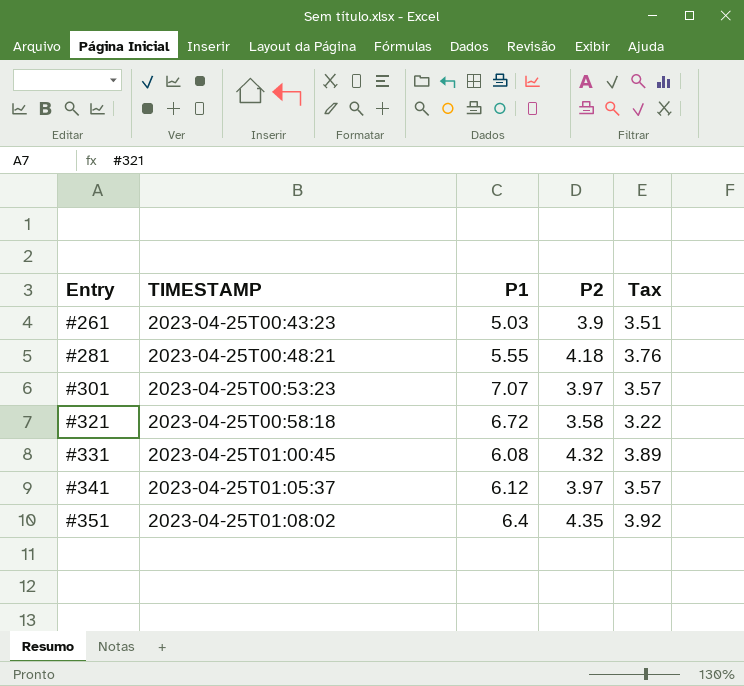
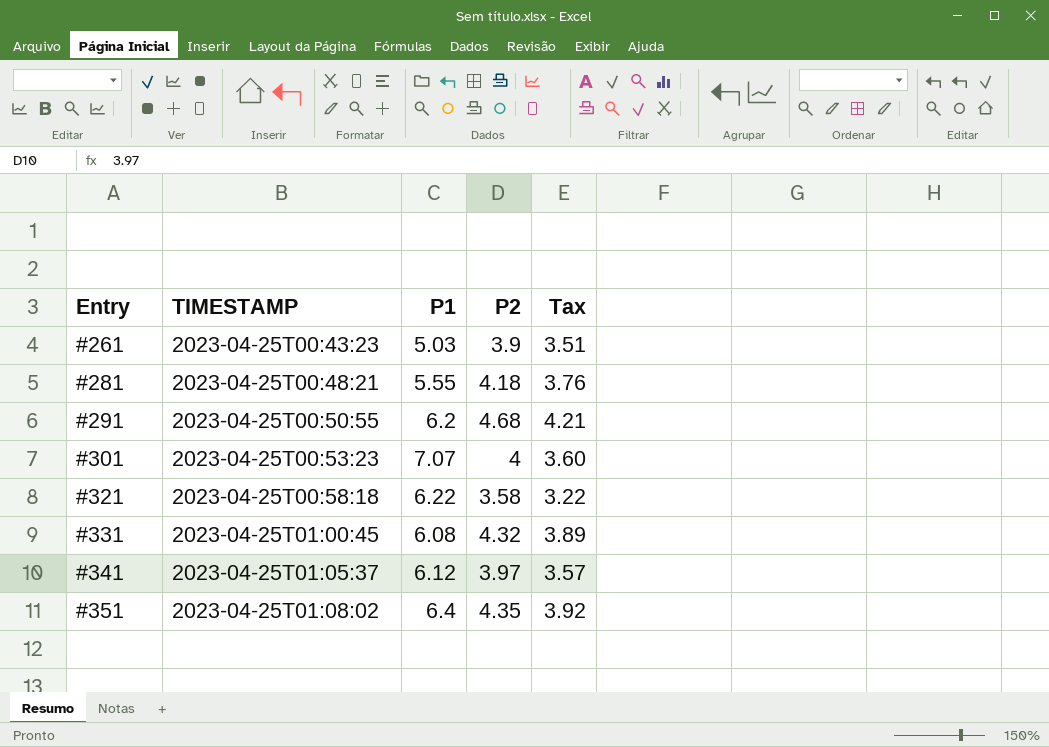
row #291: none -> 2023-04-25T00:50:55 | 6.2 | 4.68 | 4.21
#301 | P2: 3.97 -> 4
#301 | Tax: 3.57 -> 3.60
#321 | P1: 6.72 -> 6.22

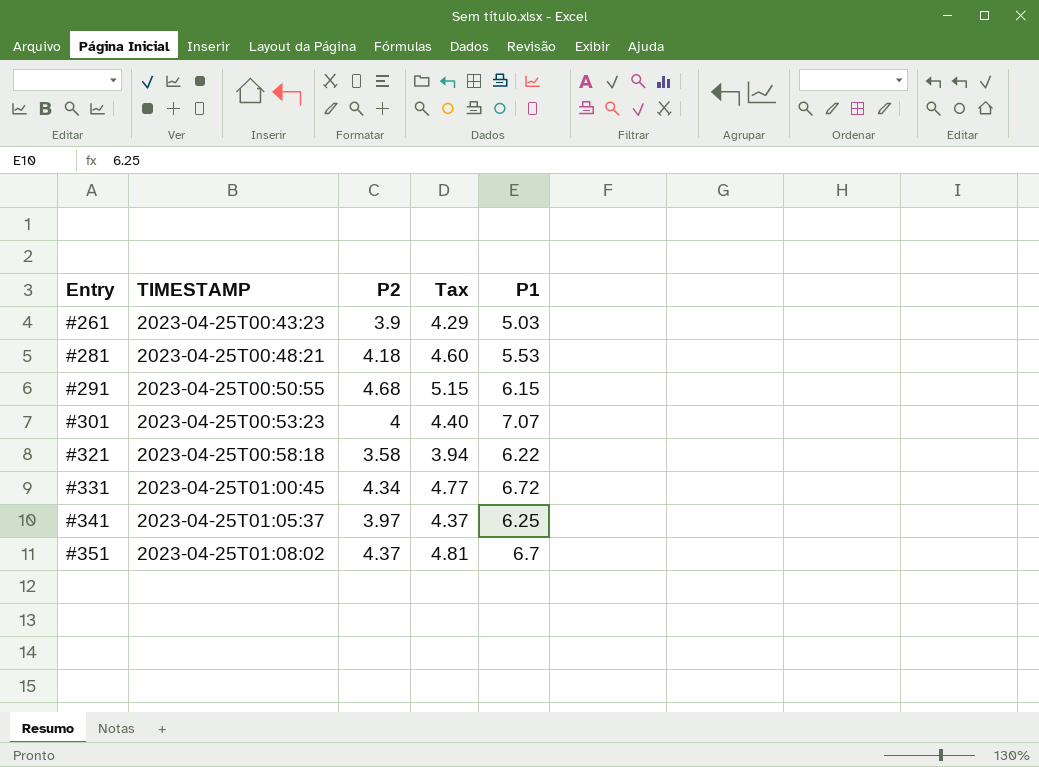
column Tax | formula: [P2] * 0.9 -> [P2] * 1.1
column P1 | position: 3 -> 5
#281 | P1: 5.55 -> 5.53
#291 | P1: 6.2 -> 6.15
#331 | P2: 4.32 -> 4.34
#331 | P1: 6.08 -> 6.72
#341 | P1: 6.12 -> 6.25
#351 | P2: 4.35 -> 4.37
#351 | P1: 6.4 -> 6.7

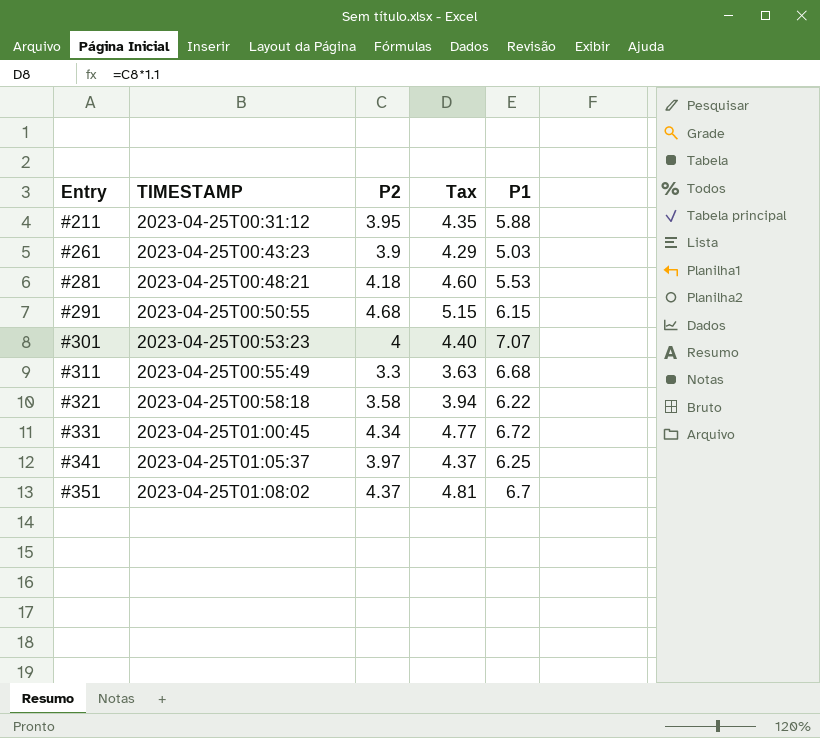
row #211: none -> 2023-04-25T00:31:12 | 3.95 | 4.35 | 5.88
row #311: none -> 2023-04-25T00:55:49 | 3.3 | 3.63 | 6.68

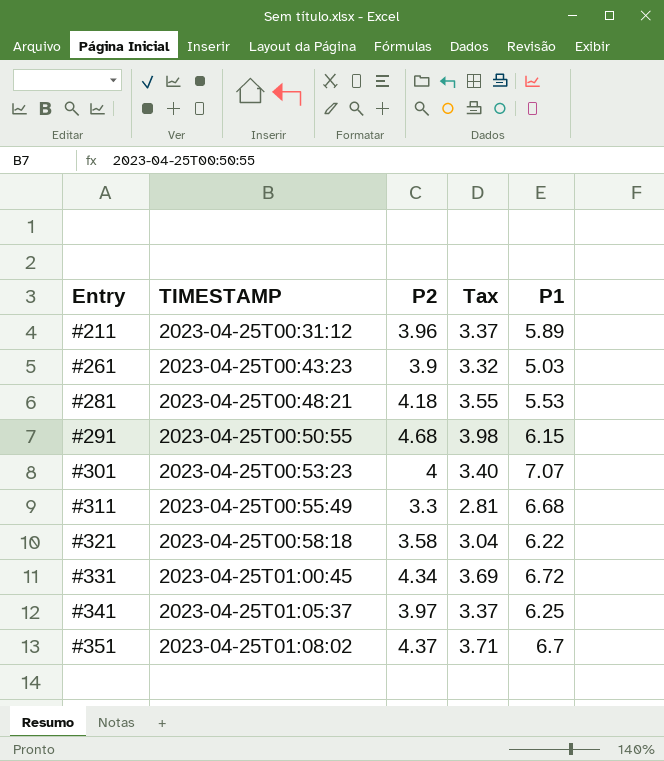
column Tax | formula: [P2] * 1.1 -> [P2] * 0.85
#211 | P2: 3.95 -> 3.96
#211 | P1: 5.88 -> 5.89

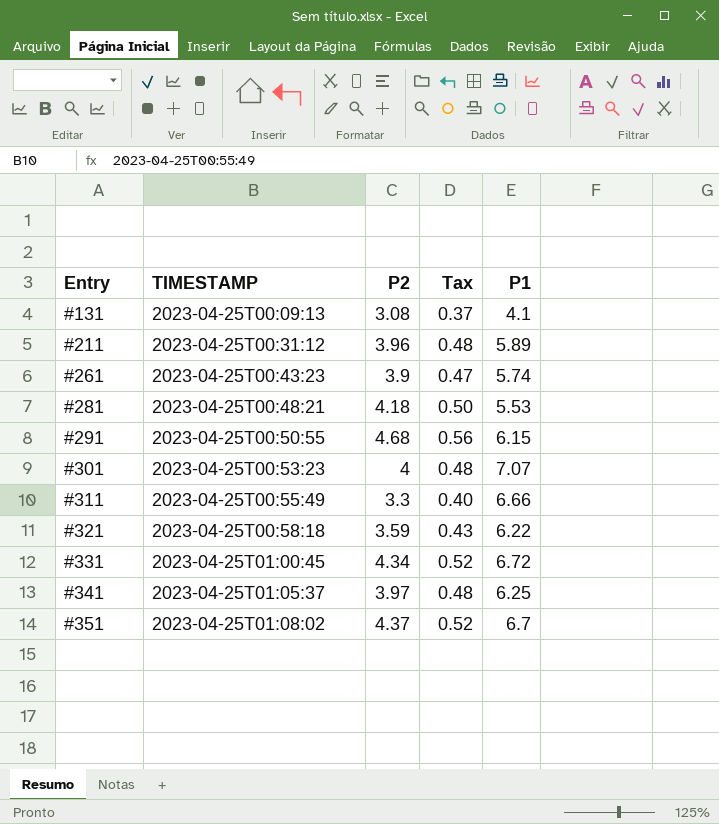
column Tax | formula: [P2] * 0.85 -> [P2] * 0.12
row #131: none -> 2023-04-25T00:09:13 | 3.08 | 0.37 | 4.1
#261 | P1: 5.03 -> 5.74
#311 | P1: 6.68 -> 6.66
#321 | P2: 3.58 -> 3.59

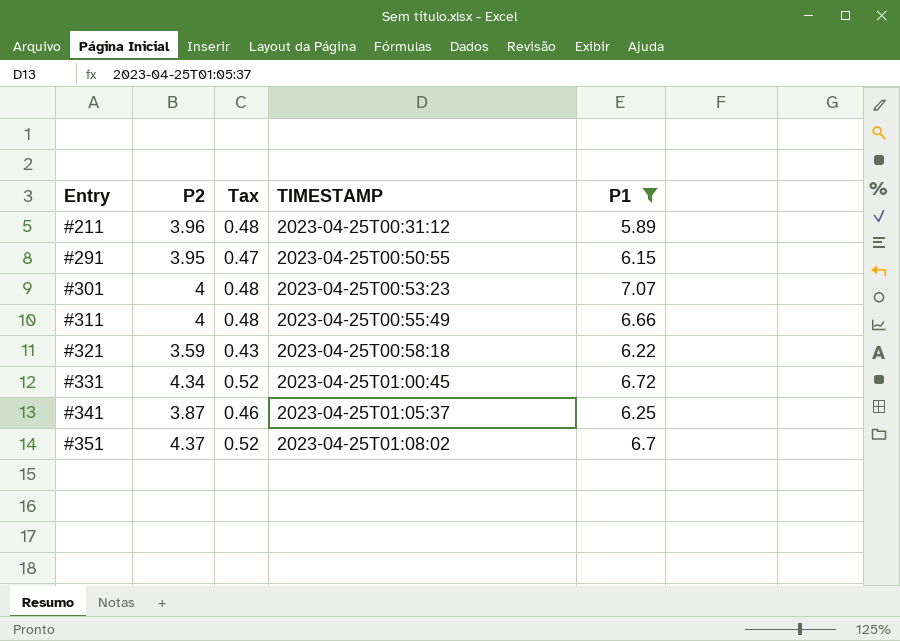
filter: none -> P1 >= 5.89
column TIMESTAMP | position: 2 -> 4
#291 | P2: 4.68 -> 3.95
#291 | Tax: 0.56 -> 0.47
#311 | P2: 3.3 -> 4
#311 | Tax: 0.40 -> 0.48
#341 | P2: 3.97 -> 3.87
#341 | Tax: 0.48 -> 0.46

